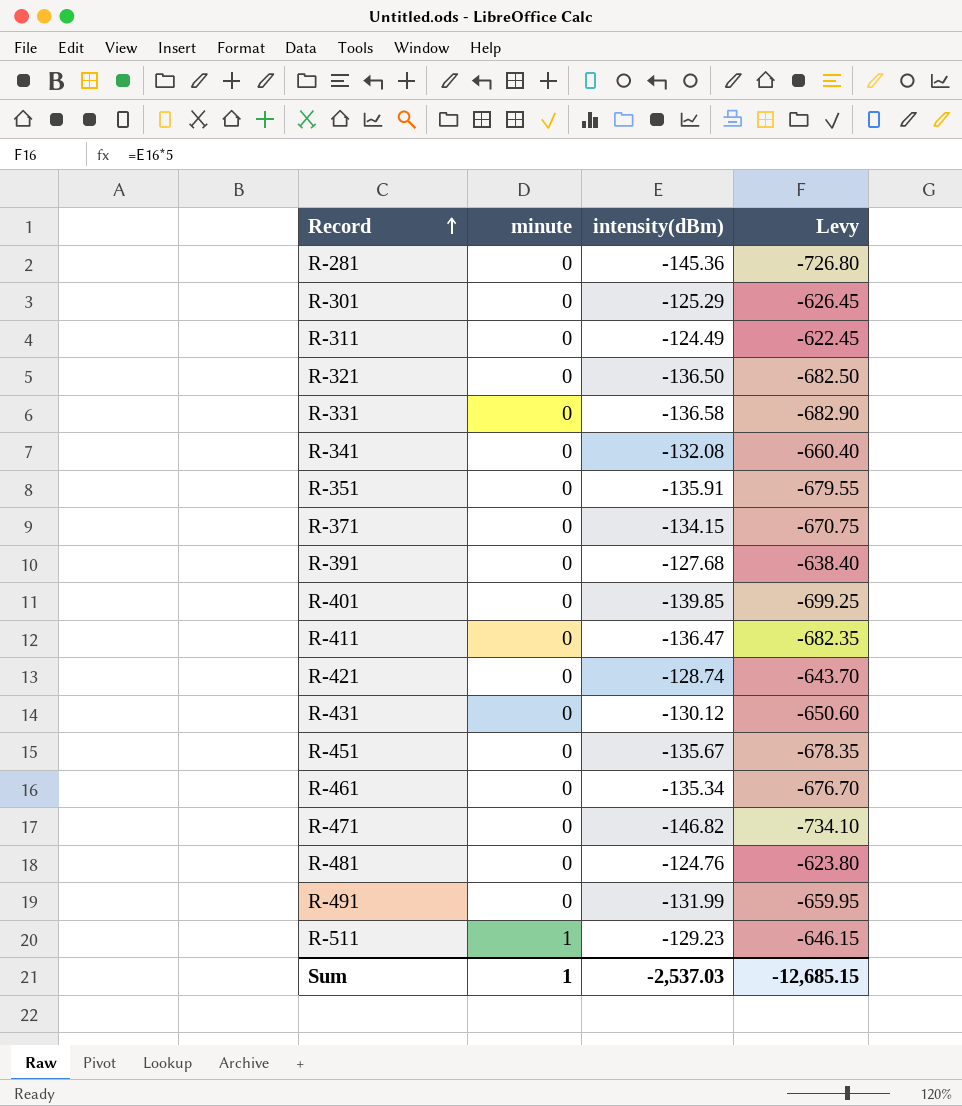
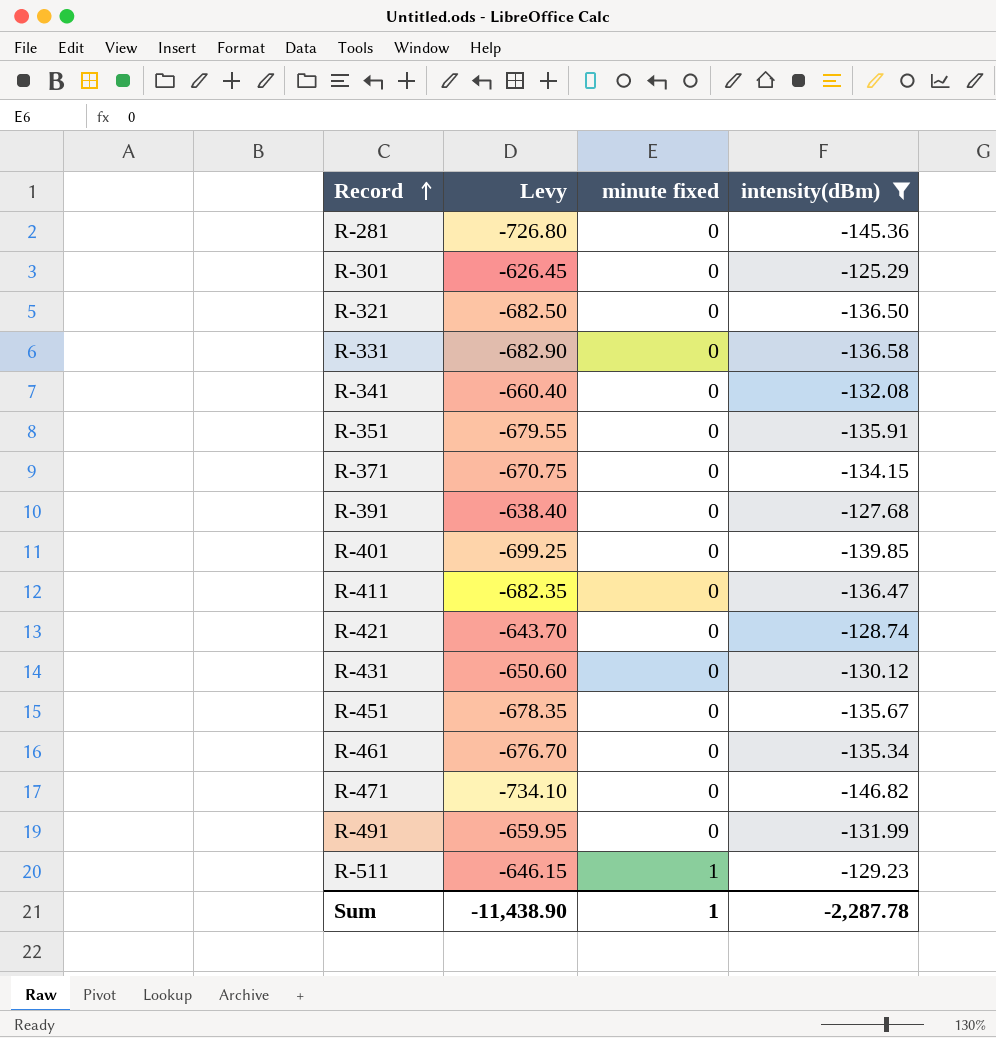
filter: none -> intensity(dBm) <= -125.29
column Levy | position: 4 -> 2
column name: minute -> minute fixed
Sum | Levy: -12,685.15 -> -11,438.90
Sum | intensity(dBm): -2,537.03 -> -2,287.78

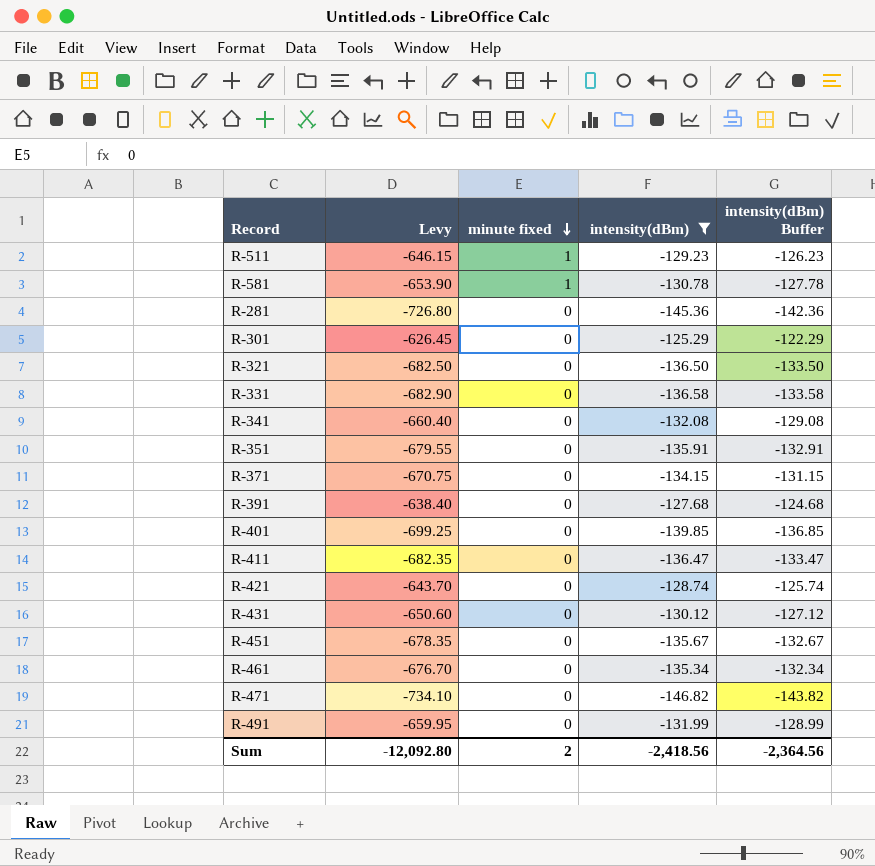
row order: Record ascending -> minute fixed descending
column intensity(dBm) Buffer | formula: none -> [intensity(dBm)] + 3
row R-581: none -> -653.90 | 1 | -130.78 | -127.78
Sum | Levy: -11,438.90 -> -12,092.80
Sum | minute fixed: 1 -> 2
Sum | intensity(dBm): -2,287.78 -> -2,418.56

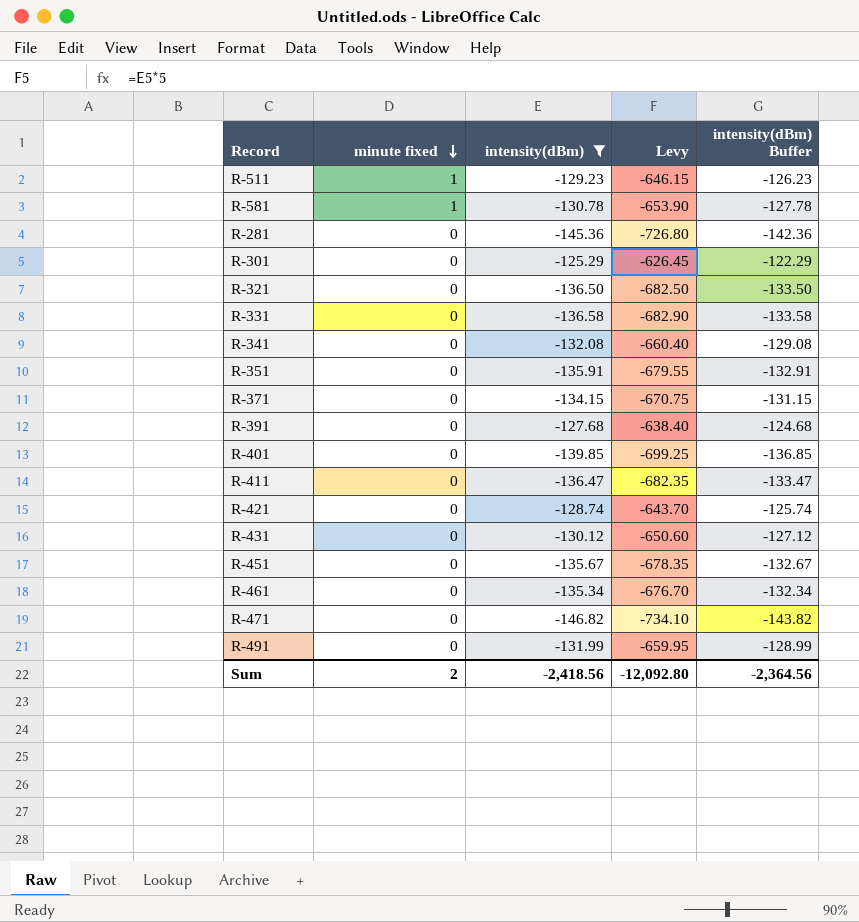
column Levy | position: 2 -> 4

